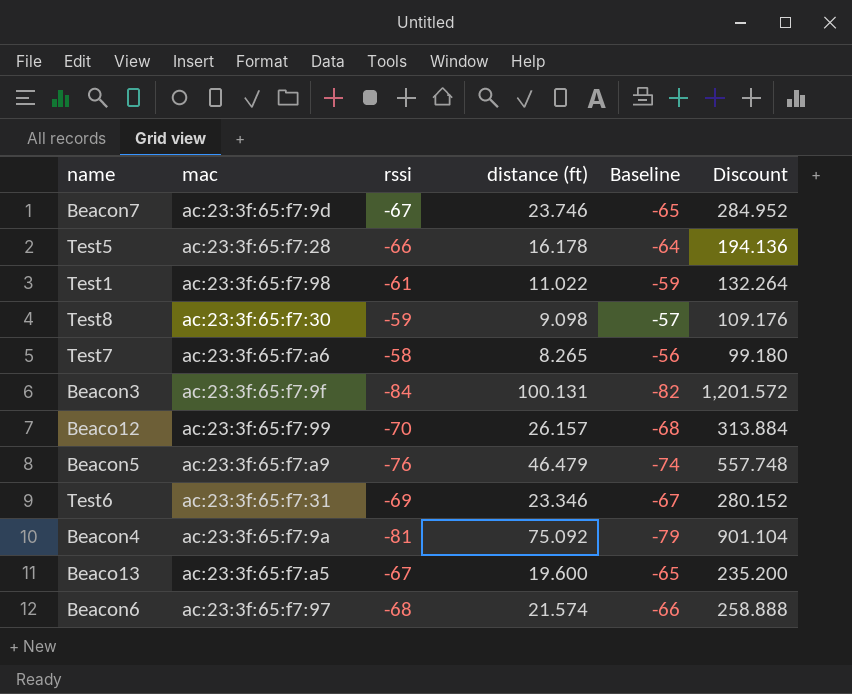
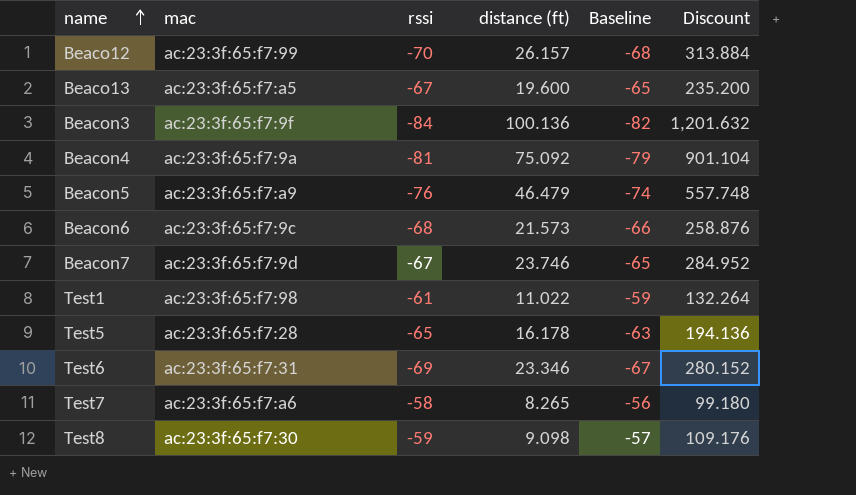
row order: none -> name ascending
Beacon3 | distance (ft): 100.131 -> 100.136
Beacon3 | Discount: 1,201.572 -> 1,201.632
Beacon6 | mac: ac:23:3f:65:f7:97 -> ac:23:3f:65:f7:9c
Beacon6 | distance (ft): 21.574 -> 21.573
Beacon6 | Discount: 258.888 -> 258.876
Test5 | rssi: -66 -> -65
Test5 | Baseline: -64 -> -63

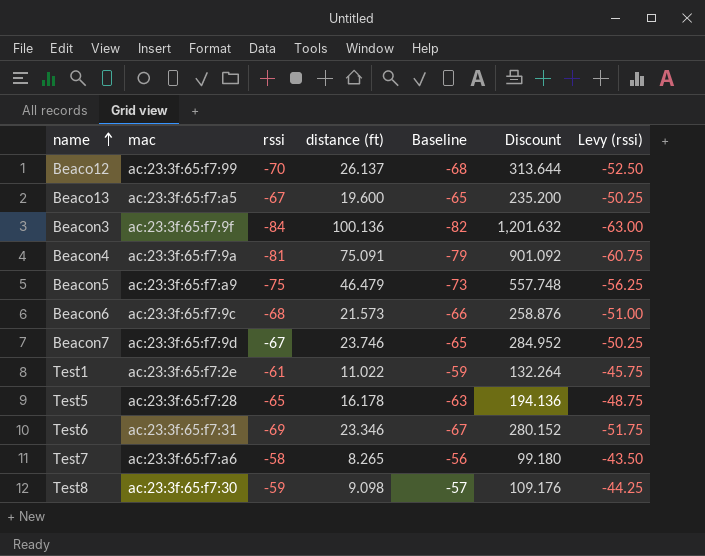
column Levy (rssi) | formula: none -> [rssi] * 0.75
Beaco12 | distance (ft): 26.157 -> 26.137
Beaco12 | Discount: 313.884 -> 313.644
Beacon4 | distance (ft): 75.092 -> 75.091
Beacon4 | Discount: 901.104 -> 901.092
Beacon5 | rssi: -76 -> -75
Beacon5 | Baseline: -74 -> -73
Test1 | mac: ac:23:3f:65:f7:98 -> ac:23:3f:65:f7:2e

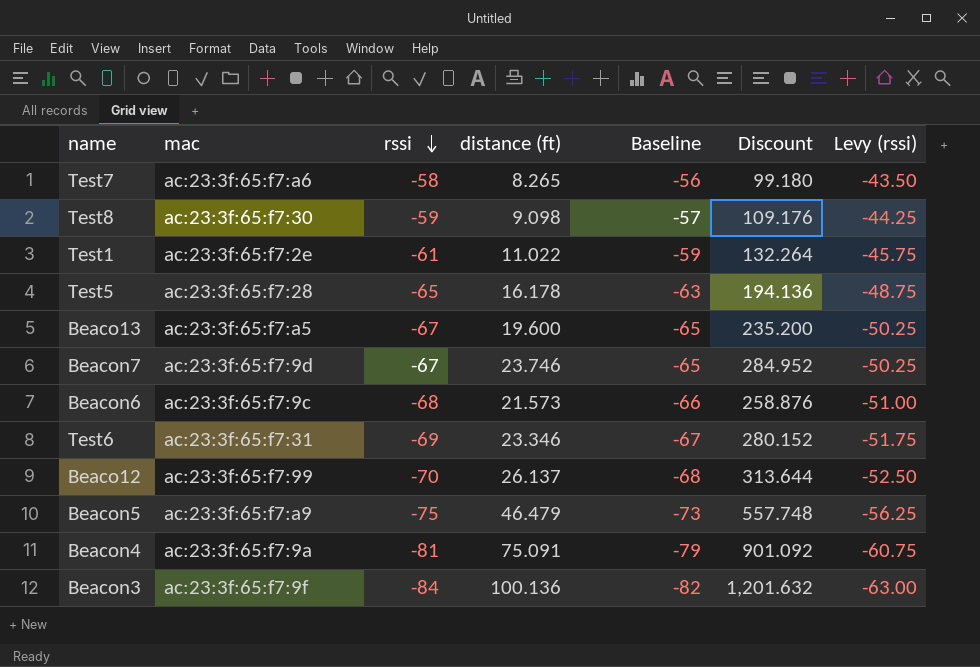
row order: name ascending -> rssi descending

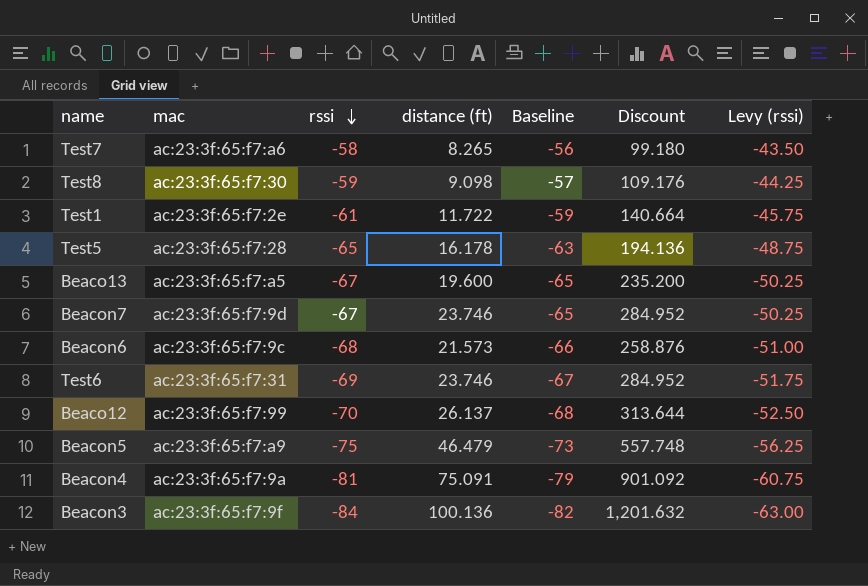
Test1 | distance (ft): 11.022 -> 11.722
Test1 | Discount: 132.264 -> 140.664
Test6 | distance (ft): 23.346 -> 23.746
Test6 | Discount: 280.152 -> 284.952

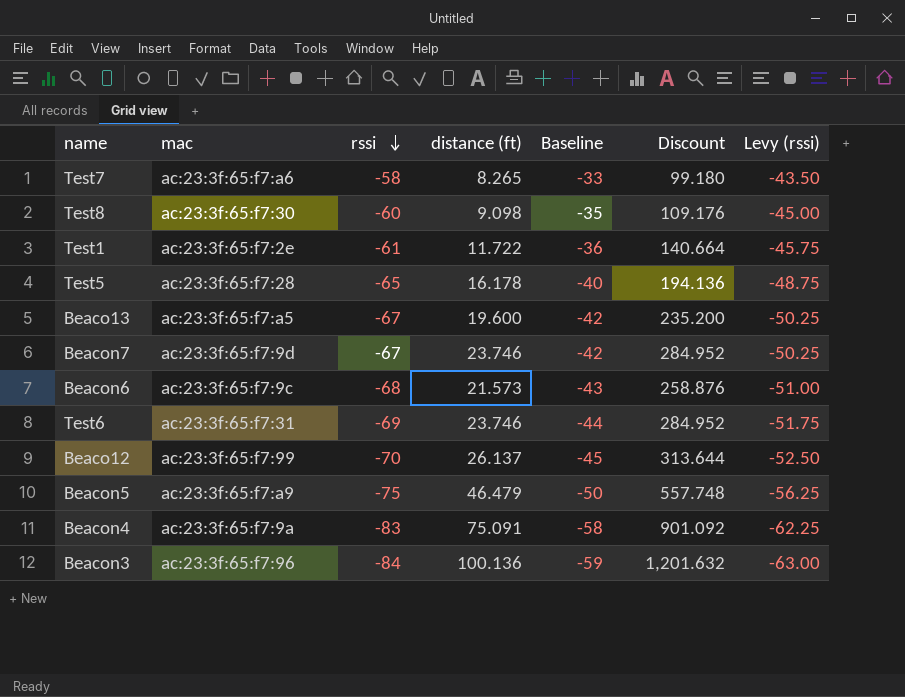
column Baseline | formula: [rssi] + 2 -> [rssi] + 25
Test8 | rssi: -59 -> -60
Test8 | Levy (rssi): -44.25 -> -45.00
Beacon4 | rssi: -81 -> -83
Beacon4 | Levy (rssi): -60.75 -> -62.25
Beacon3 | mac: ac:23:3f:65:f7:9f -> ac:23:3f:65:f7:96

